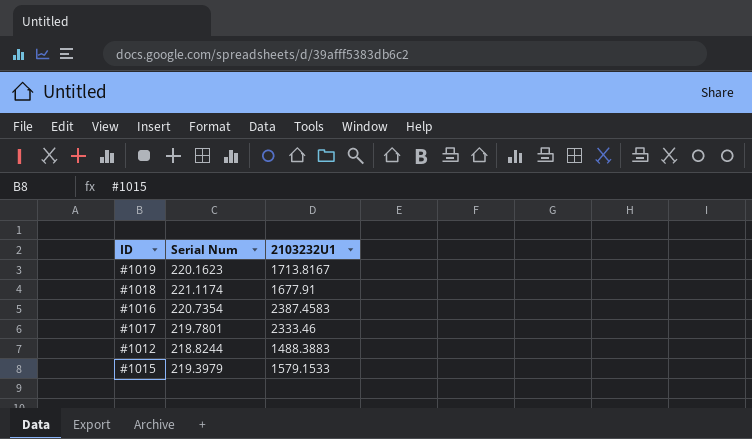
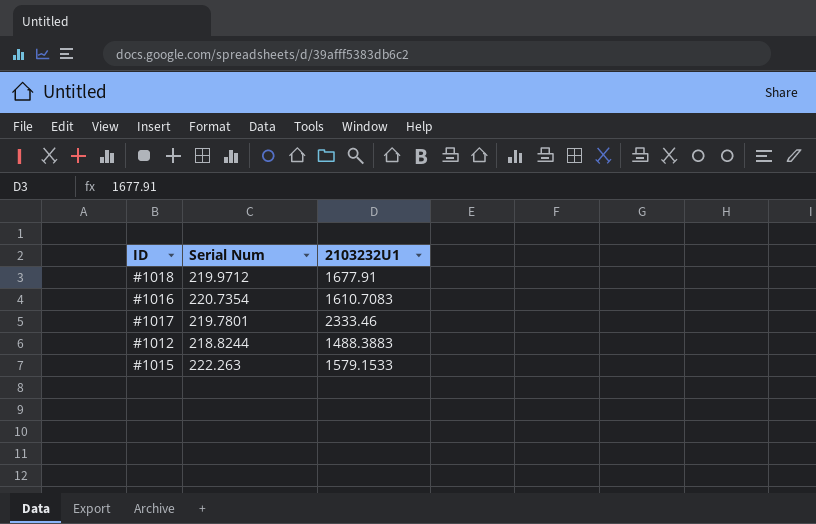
row #1019: 220.1623 | 1713.8167 -> none
#1018 | Serial Num: 221.1174 -> 219.9712
#1016 | 2103232U1: 2387.4583 -> 1610.7083
#1015 | Serial Num: 219.3979 -> 222.263

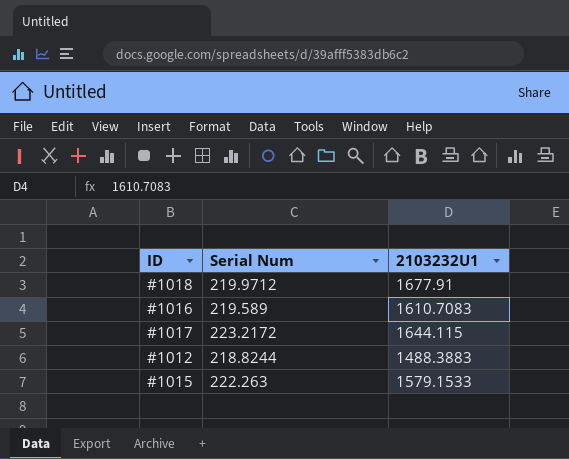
#1016 | Serial Num: 220.7354 -> 219.589
#1017 | Serial Num: 219.7801 -> 223.2172
#1017 | 2103232U1: 2333.46 -> 1644.115

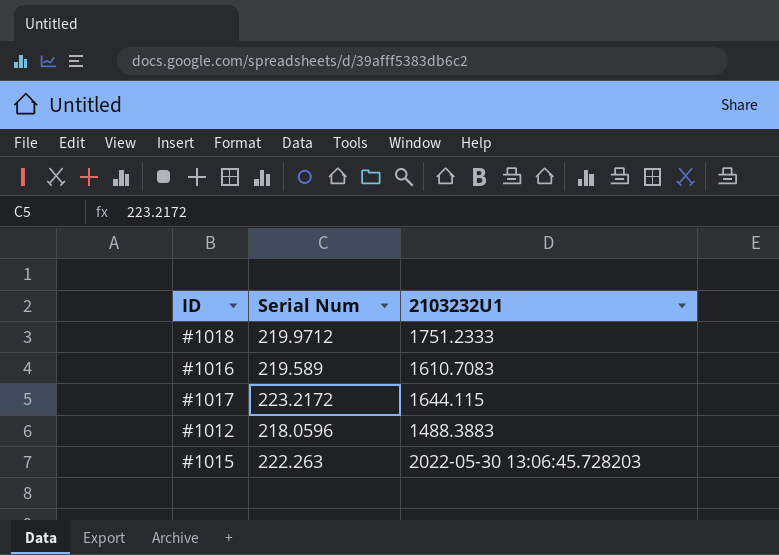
#1018 | 2103232U1: 1677.91 -> 1751.2333
#1012 | Serial Num: 218.8244 -> 218.0596
#1015 | 2103232U1: 1579.1533 -> 2022-05-30 13:06:45.728203

